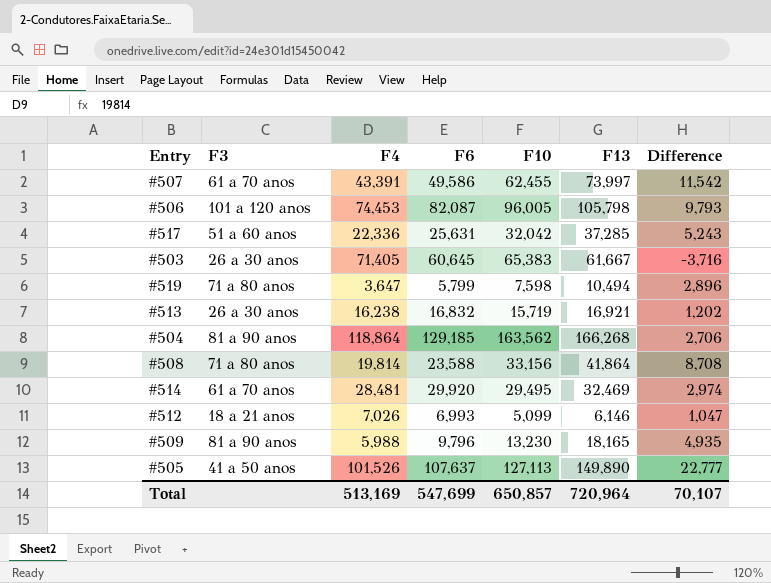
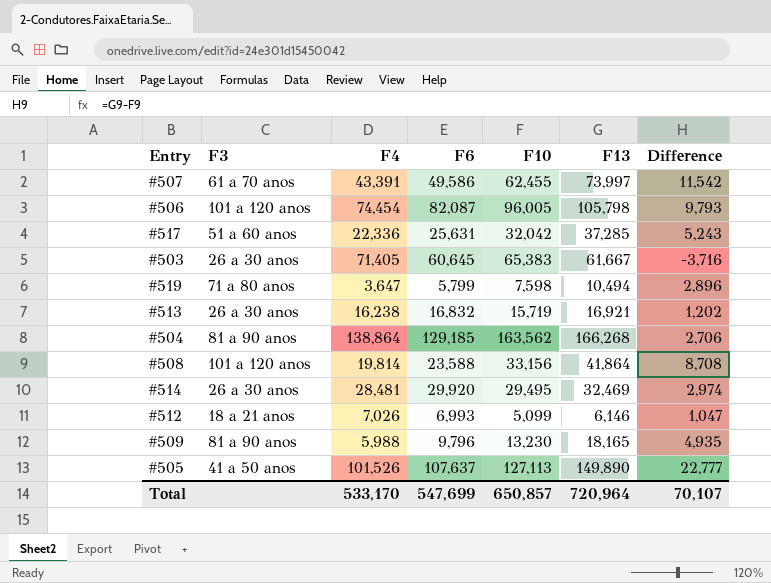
#506 | F4: 74,453 -> 74,454
#504 | F4: 118,864 -> 138,864
#508 | F3: 71 a 80 anos -> 101 a 120 anos
#514 | F3: 61 a 70 anos -> 26 a 30 anos
Total | F4: 513,169 -> 533,170

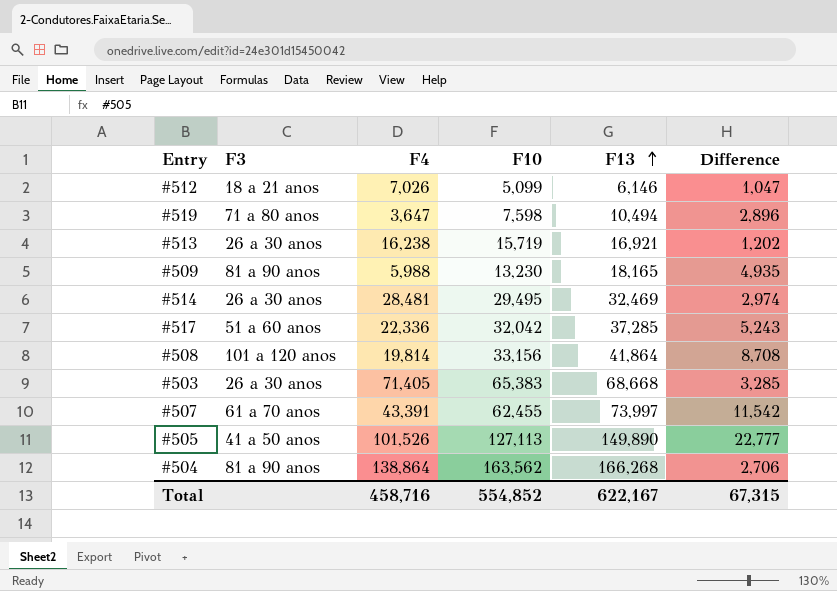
row order: none -> F13 ascending
column F6 | position: 4 -> none
row #506: 101 a 120 anos | 74,454 | 82,087 | 96,005 | 105,798 | 9,793 -> none
#503 | F13: 61,667 -> 68,668
#503 | Difference: -3,716 -> 3,285
Total | F4: 533,170 -> 458,716
Total | F10: 650,857 -> 554,852
Total | F13: 720,964 -> 622,167
Total | Difference: 70,107 -> 67,315

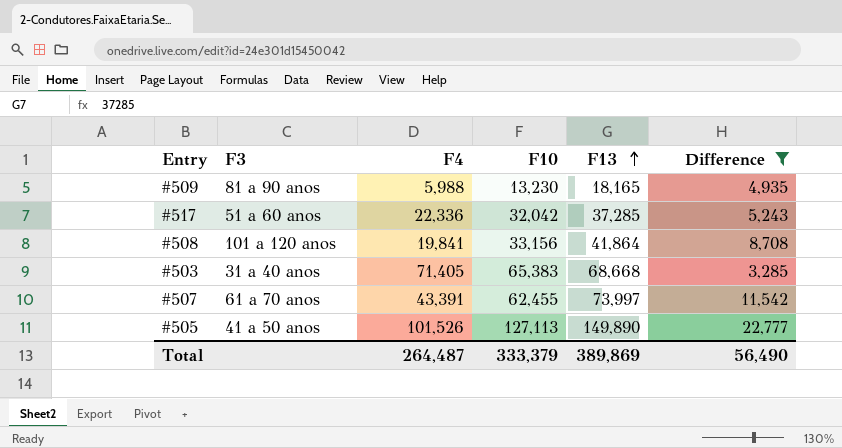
filter: none -> Difference >= 3,285
#508 | F4: 19,814 -> 19,841
#503 | F3: 26 a 30 anos -> 31 a 40 anos
Total | F4: 458,716 -> 264,487
Total | F10: 554,852 -> 333,379
Total | F13: 622,167 -> 389,869
Total | Difference: 67,315 -> 56,490

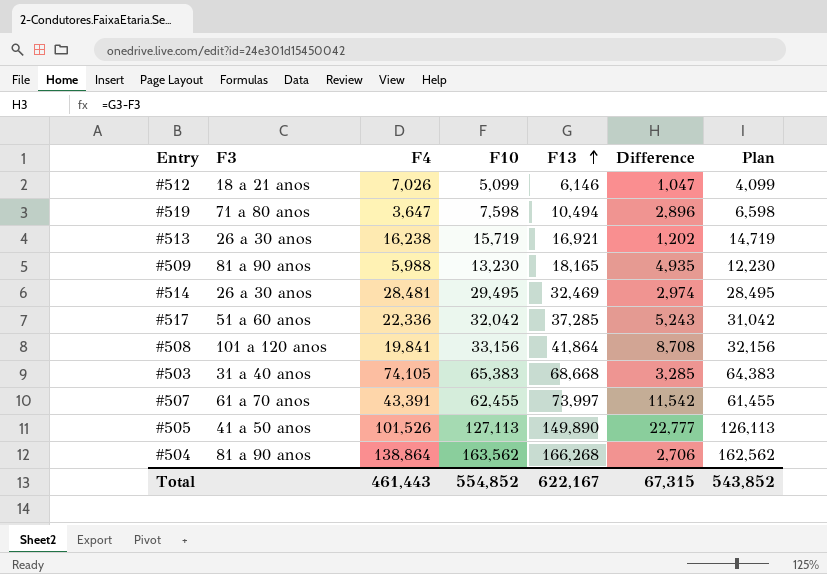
filter: Difference >= 3,285 -> none
column Plan | formula: none -> [F10] - 1000
#503 | F4: 71,405 -> 74,105
Total | F4: 264,487 -> 461,443
Total | F10: 333,379 -> 554,852
Total | F13: 389,869 -> 622,167
Total | Difference: 56,490 -> 67,315

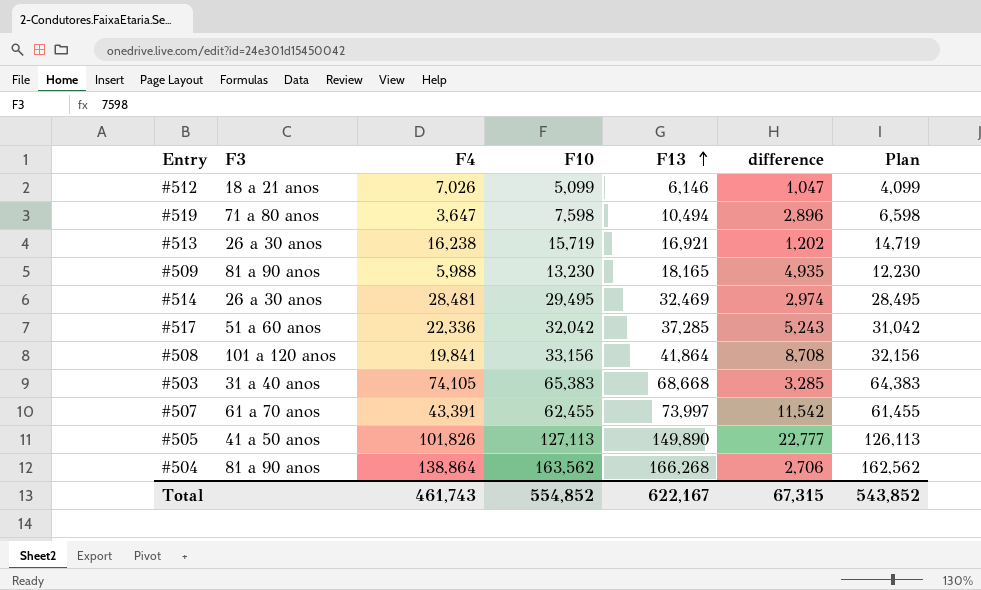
column name: Difference -> difference
#505 | F4: 101,526 -> 101,826
Total | F4: 461,443 -> 461,743

